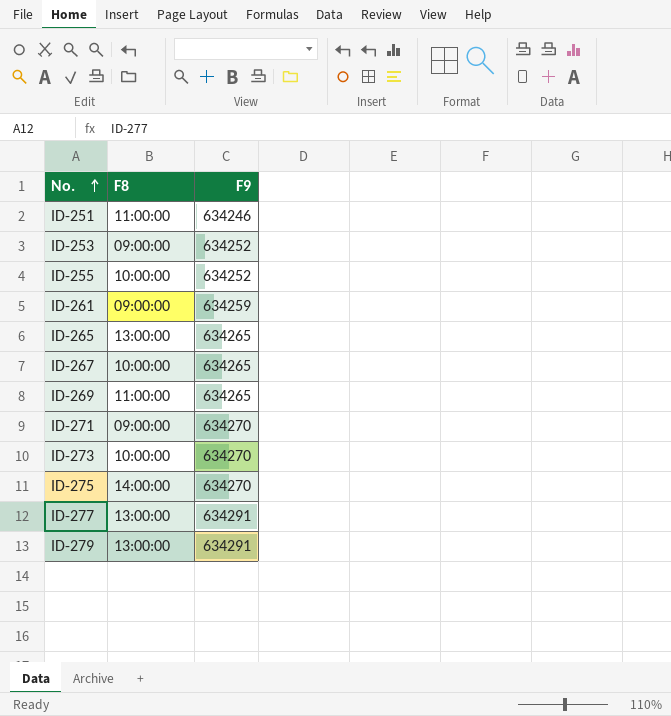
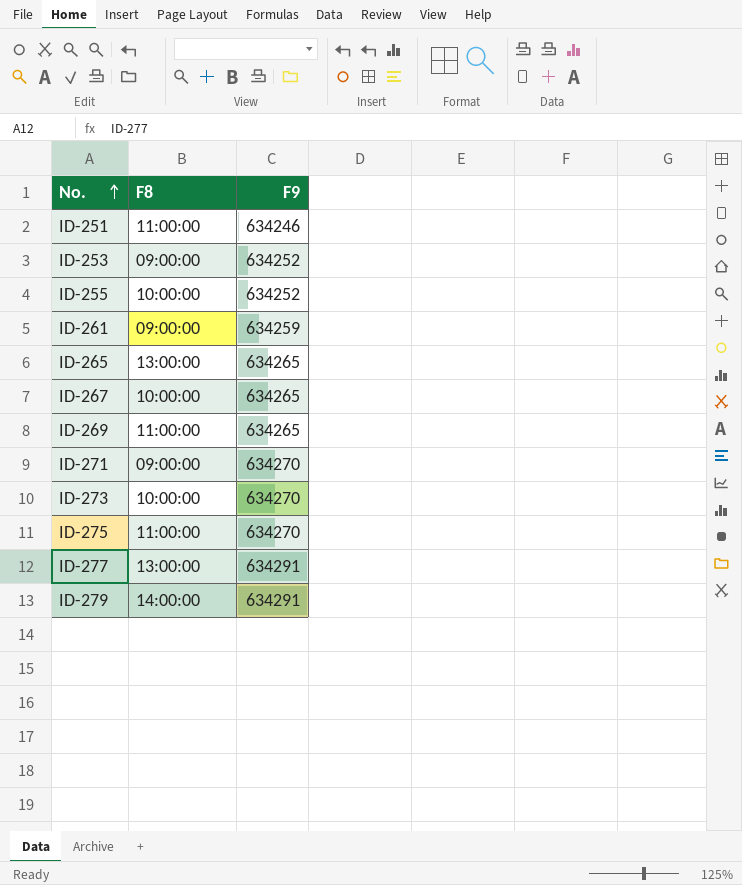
ID-275 | F8: 14:00:00 -> 11:00:00
ID-279 | F8: 13:00:00 -> 14:00:00

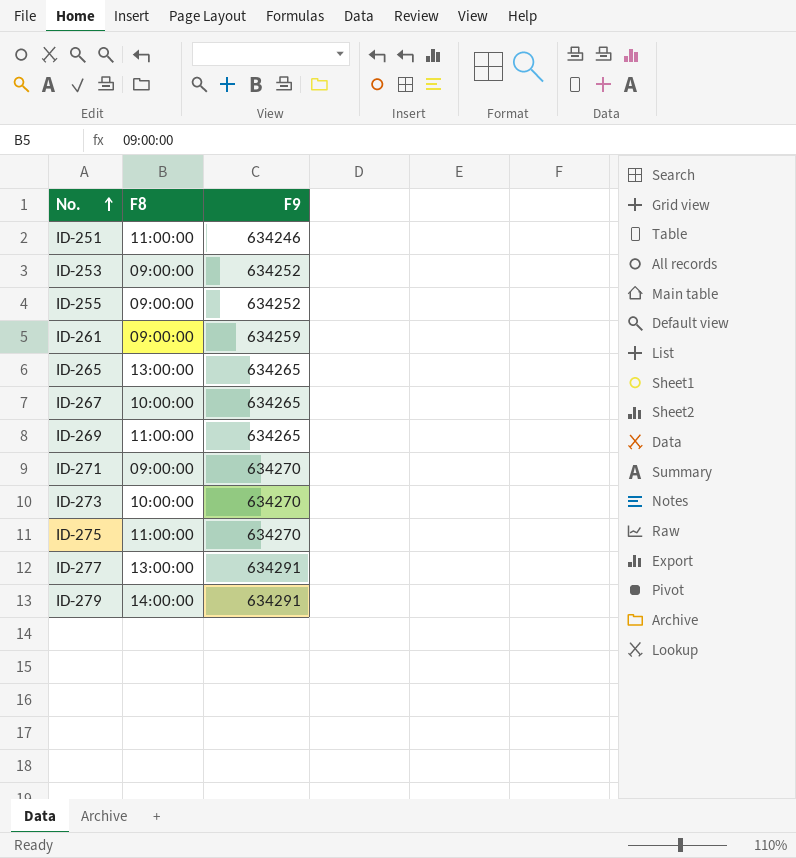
ID-255 | F8: 10:00:00 -> 09:00:00

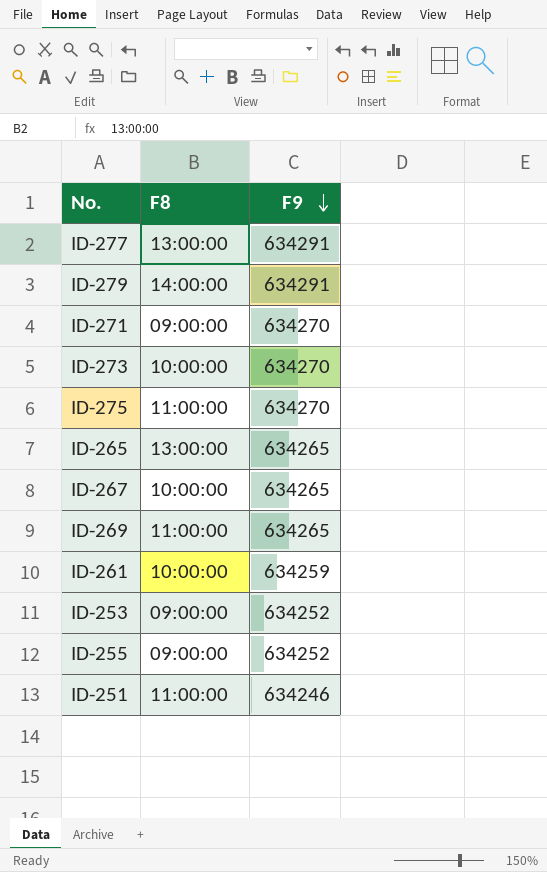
row order: No. ascending -> F9 descending
ID-261 | F8: 09:00:00 -> 10:00:00

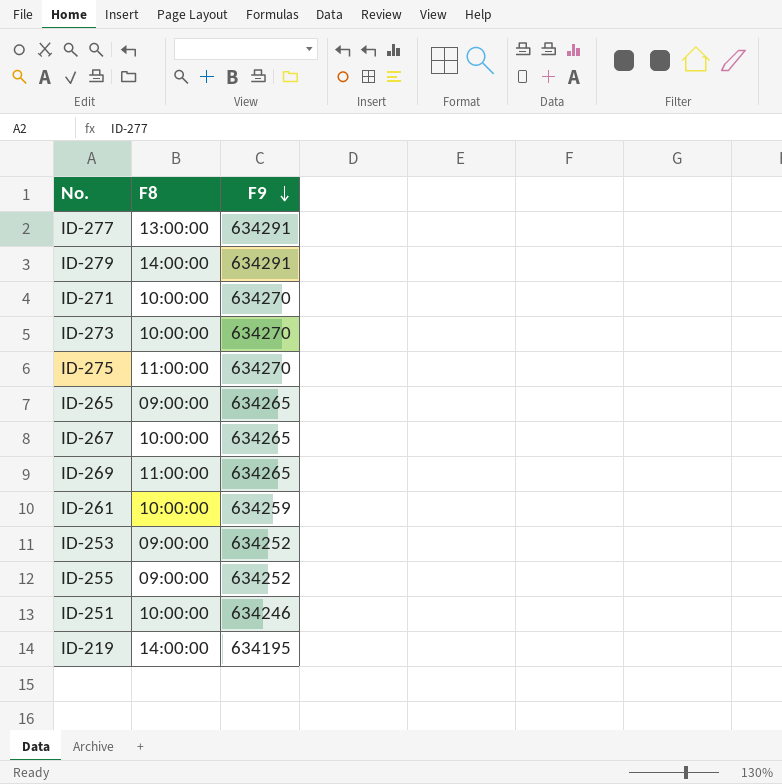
ID-271 | F8: 09:00:00 -> 10:00:00
ID-265 | F8: 13:00:00 -> 09:00:00
ID-251 | F8: 11:00:00 -> 10:00:00
row ID-219: none -> 14:00:00 | 634195

